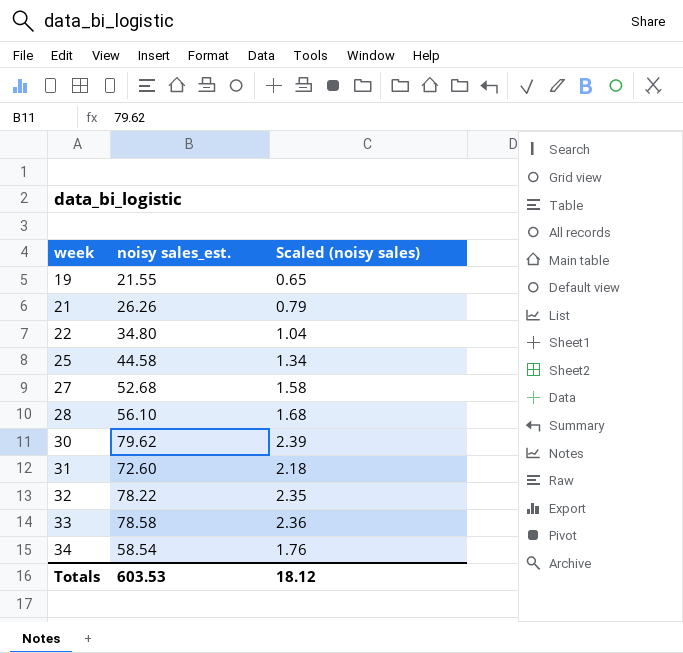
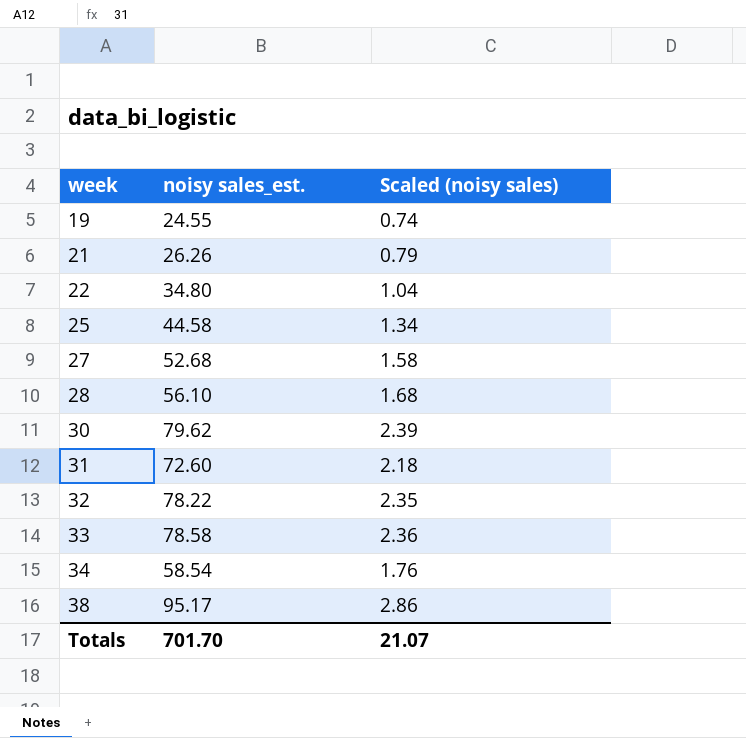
19 | noisy sales_est.: 21.55 -> 24.55
19 | Scaled (noisy sales): 0.65 -> 0.74
row 38: none -> 95.17 | 2.86
Totals | noisy sales_est.: 603.53 -> 701.70
Totals | Scaled (noisy sales): 18.12 -> 21.07

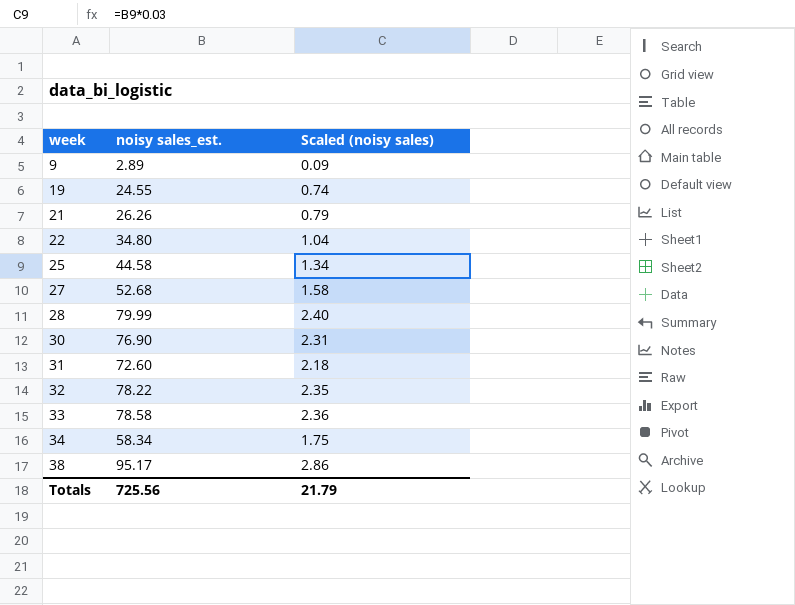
row 9: none -> 2.89 | 0.09
28 | noisy sales_est.: 56.10 -> 79.99
28 | Scaled (noisy sales): 1.68 -> 2.40
30 | noisy sales_est.: 79.62 -> 76.90
30 | Scaled (noisy sales): 2.39 -> 2.31
34 | noisy sales_est.: 58.54 -> 58.34
34 | Scaled (noisy sales): 1.76 -> 1.75
Totals | noisy sales_est.: 701.70 -> 725.56
Totals | Scaled (noisy sales): 21.07 -> 21.79

